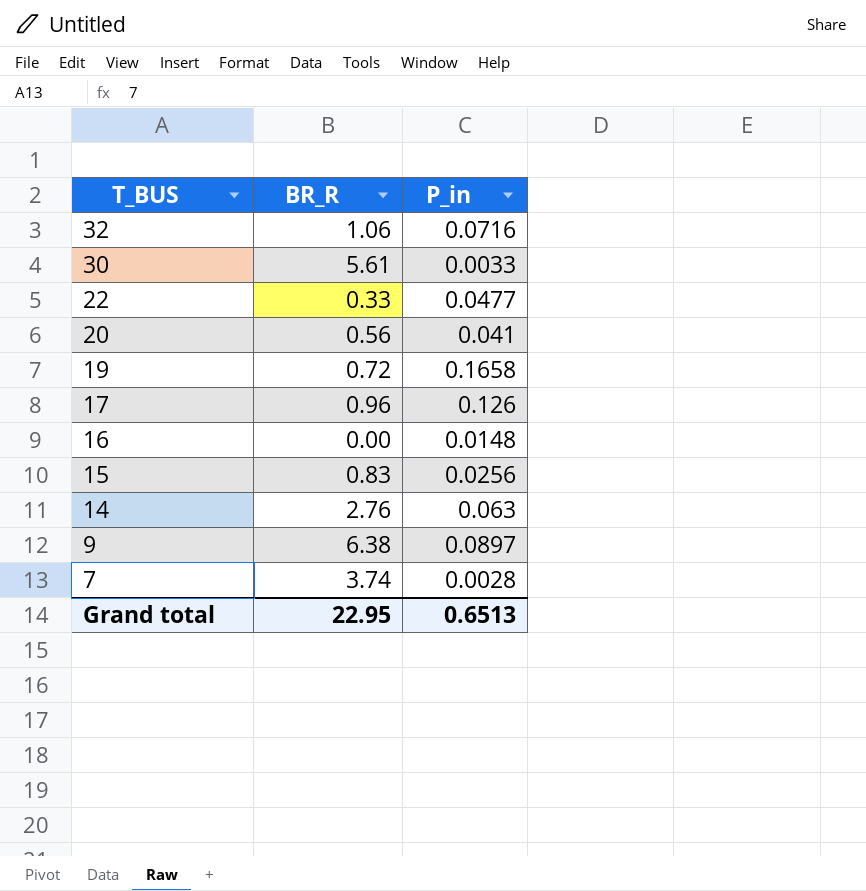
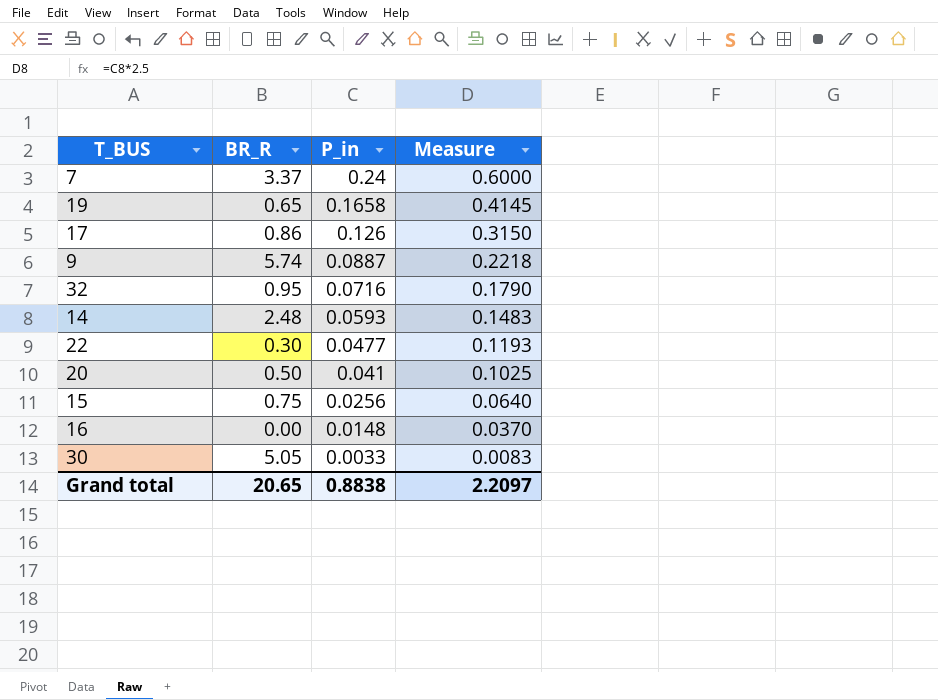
row order: T_BUS descending -> P_in descending
column Measure | formula: none -> [P_in] * 2.5
7 | BR_R: 3.74 -> 3.37
7 | P_in: 0.0028 -> 0.24
19 | BR_R: 0.72 -> 0.65
17 | BR_R: 0.96 -> 0.86
9 | BR_R: 6.38 -> 5.74
9 | P_in: 0.0897 -> 0.0887
32 | BR_R: 1.06 -> 0.95
14 | BR_R: 2.76 -> 2.48
14 | P_in: 0.063 -> 0.0593
22 | BR_R: 0.33 -> 0.30
20 | BR_R: 0.56 -> 0.50
15 | BR_R: 0.83 -> 0.75
30 | BR_R: 5.61 -> 5.05
Grand total | BR_R: 22.95 -> 20.65
Grand total | P_in: 0.6513 -> 0.8838

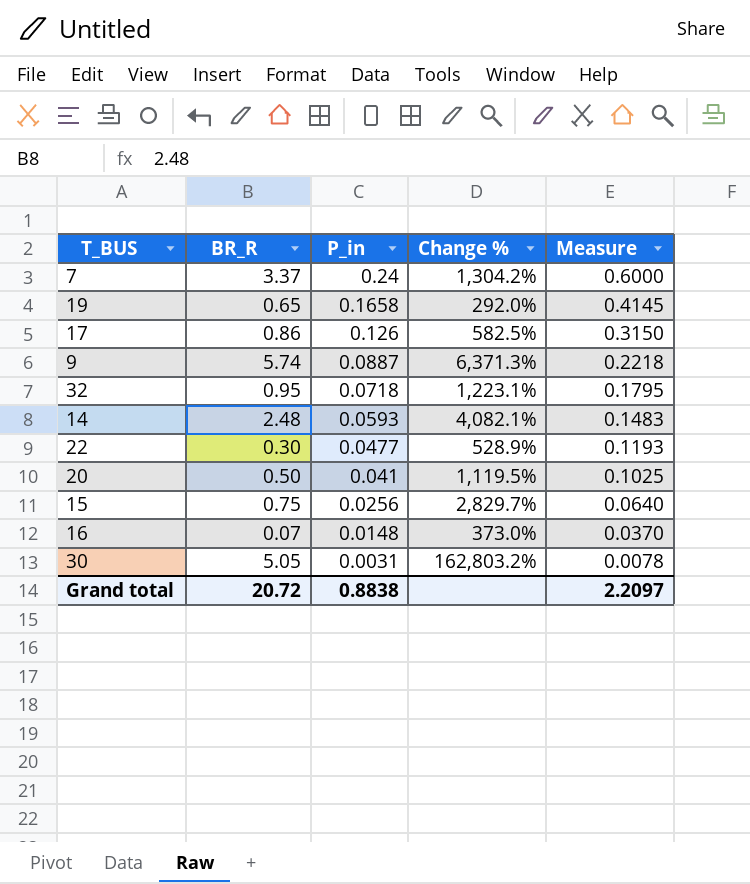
column Change % | formula: none -> ([BR_R] - [P_in]) / [P_in]
32 | P_in: 0.0716 -> 0.0718
32 | Measure: 0.1790 -> 0.1795
16 | BR_R: 0.00 -> 0.07
30 | P_in: 0.0033 -> 0.0031
30 | Measure: 0.0083 -> 0.0078
Grand total | BR_R: 20.65 -> 20.72

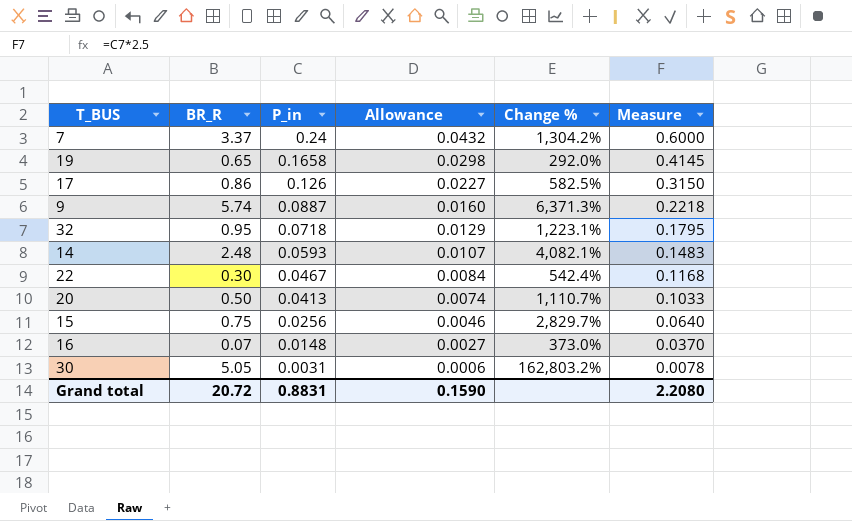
column Allowance | formula: none -> [P_in] * 0.18
22 | P_in: 0.0477 -> 0.0467
22 | Change %: 528.9% -> 542.4%
22 | Measure: 0.1193 -> 0.1168
20 | P_in: 0.041 -> 0.0413
20 | Change %: 1,119.5% -> 1,110.7%
20 | Measure: 0.1025 -> 0.1033
Grand total | P_in: 0.8838 -> 0.8831
Grand total | Measure: 2.2097 -> 2.2080

